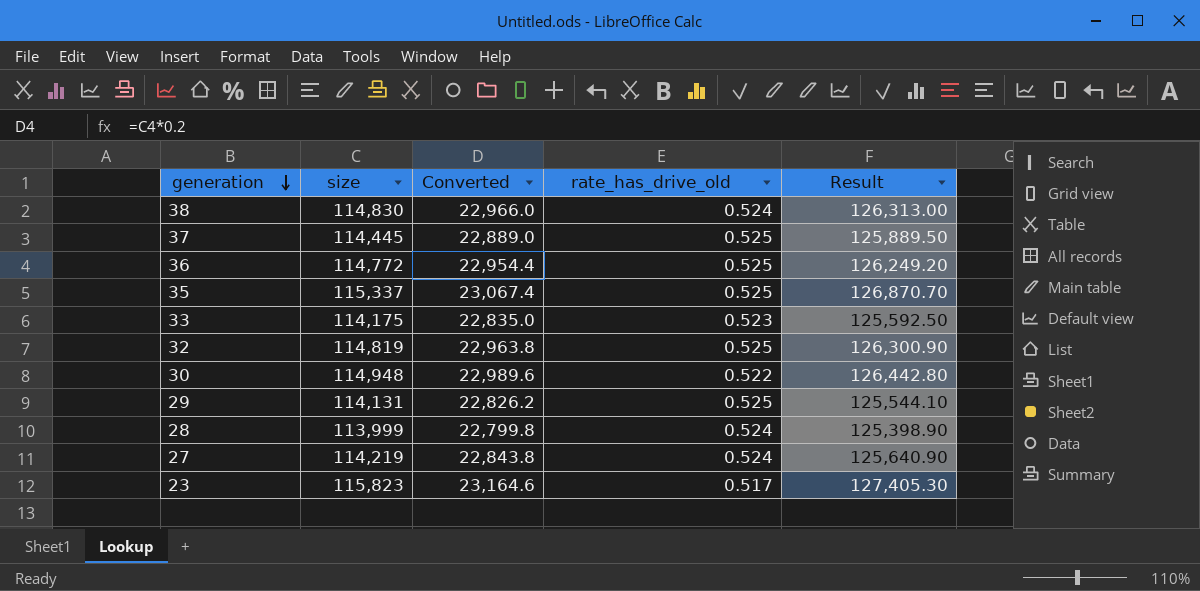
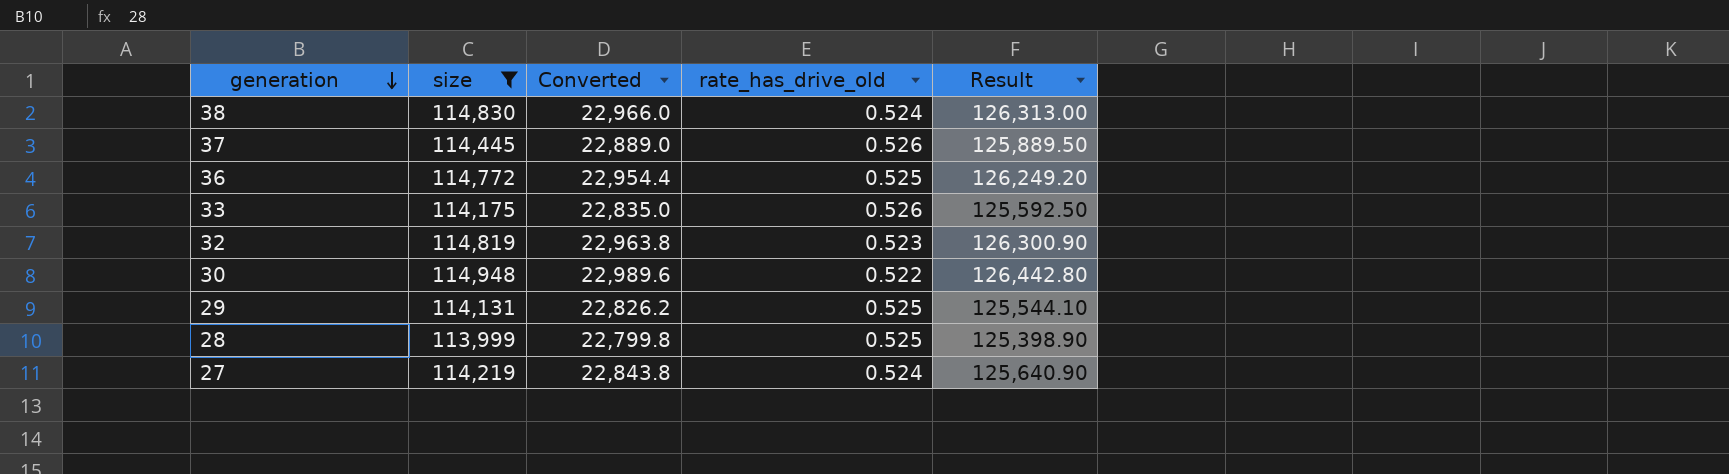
filter: none -> size <= 114,948
37 | rate_has_drive_old: 0.525 -> 0.526
33 | rate_has_drive_old: 0.523 -> 0.526
32 | rate_has_drive_old: 0.525 -> 0.523
28 | rate_has_drive_old: 0.524 -> 0.525

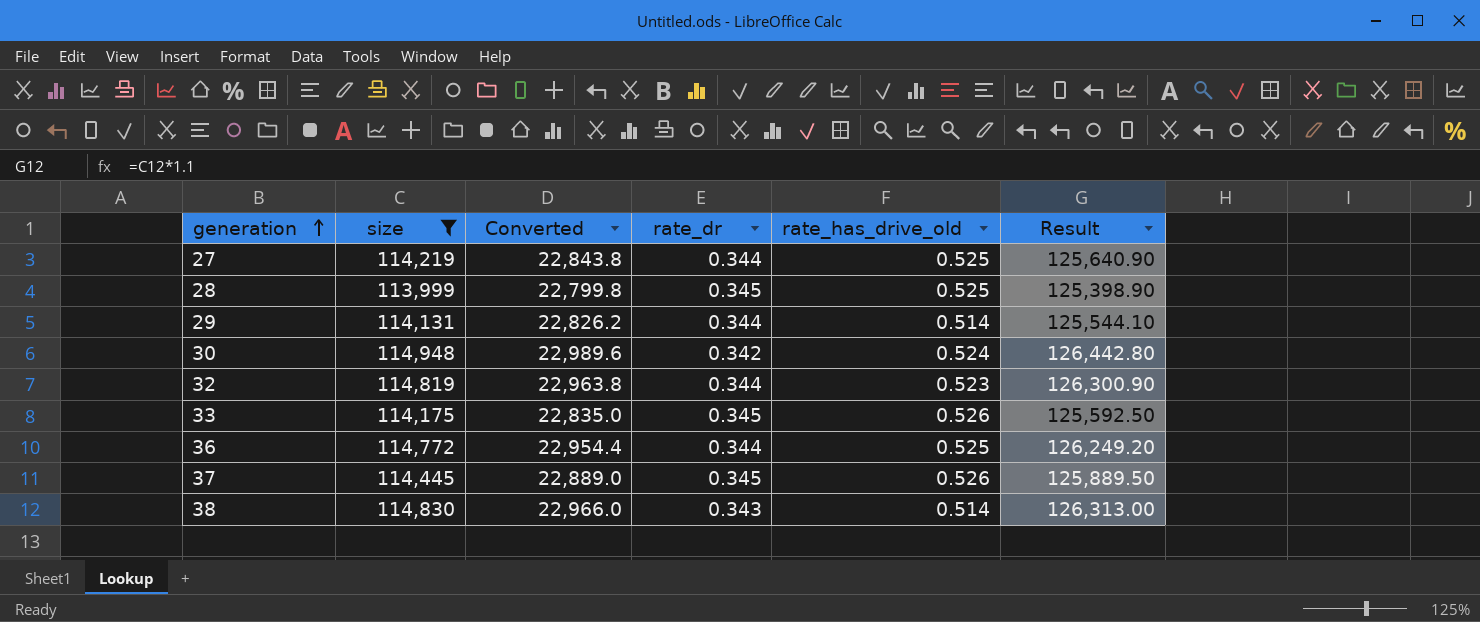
row order: generation descending -> generation ascending
column rate_dr | position: none -> 4
27 | rate_has_drive_old: 0.524 -> 0.525
29 | rate_has_drive_old: 0.525 -> 0.514
30 | rate_has_drive_old: 0.522 -> 0.524
38 | rate_has_drive_old: 0.524 -> 0.514

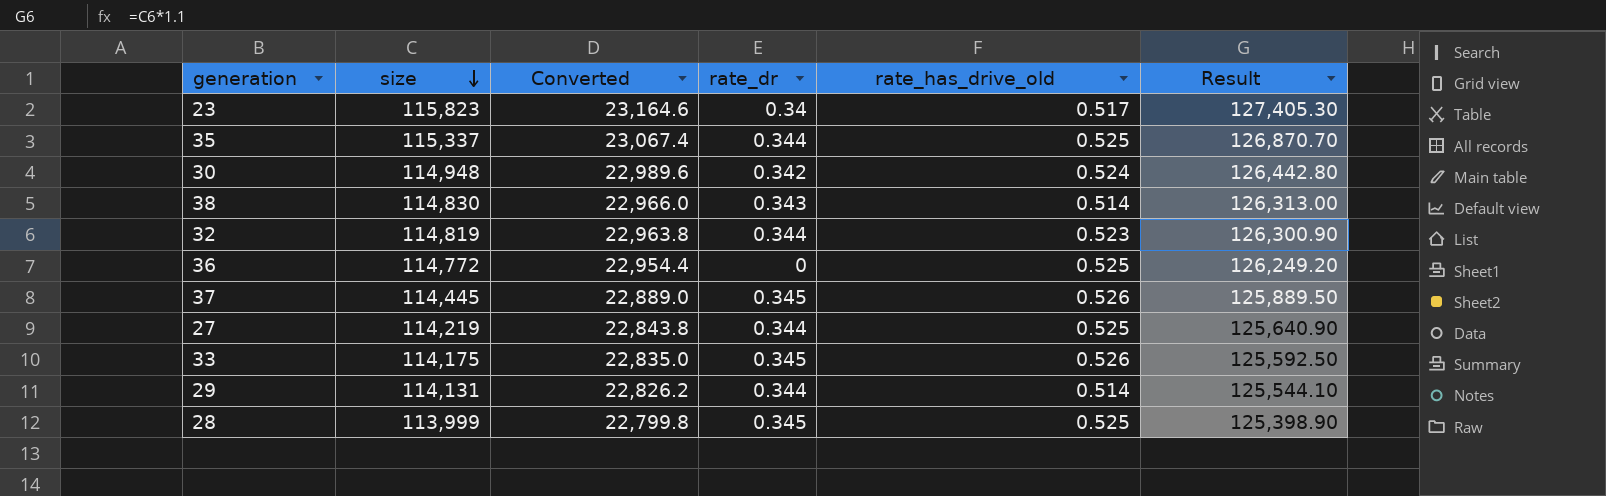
filter: size <= 114,948 -> none
row order: generation ascending -> size descending
36 | rate_dr: 0.344 -> 0

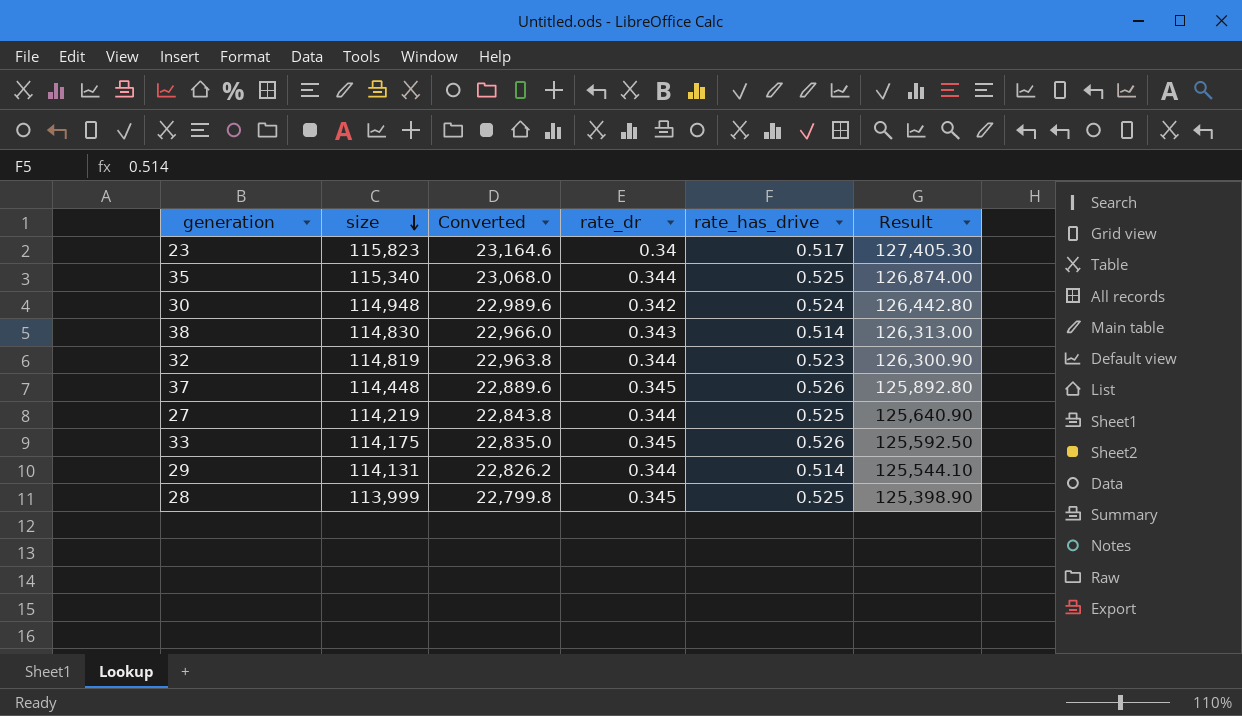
column name: rate_has_drive_old -> rate_has_drive
row 36: 114,772 | 22,954.4 | 0 | 0.525 | 126,249.20 -> none
35 | size: 115,337 -> 115,340
35 | Converted: 23,067.4 -> 23,068.0
35 | Result: 126,870.70 -> 126,874.00
37 | size: 114,445 -> 114,448
37 | Converted: 22,889.0 -> 22,889.6
37 | Result: 125,889.50 -> 125,892.80

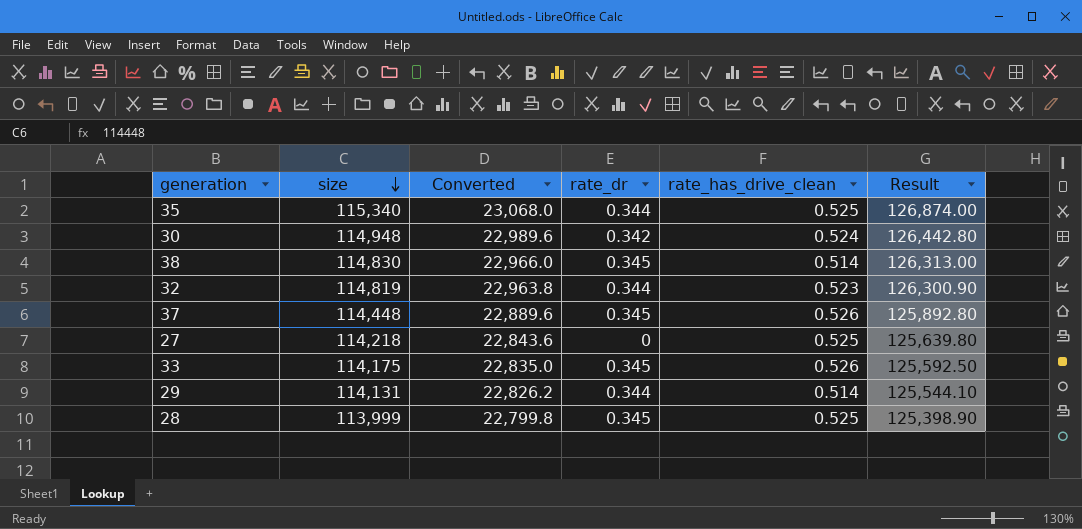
column name: rate_has_drive -> rate_has_drive_clean
row 23: 115,823 | 23,164.6 | 0.34 | 0.517 | 127,405.30 -> none
38 | rate_dr: 0.343 -> 0.345
27 | size: 114,219 -> 114,218
27 | Converted: 22,843.8 -> 22,843.6
27 | rate_dr: 0.344 -> 0
27 | Result: 125,640.90 -> 125,639.80

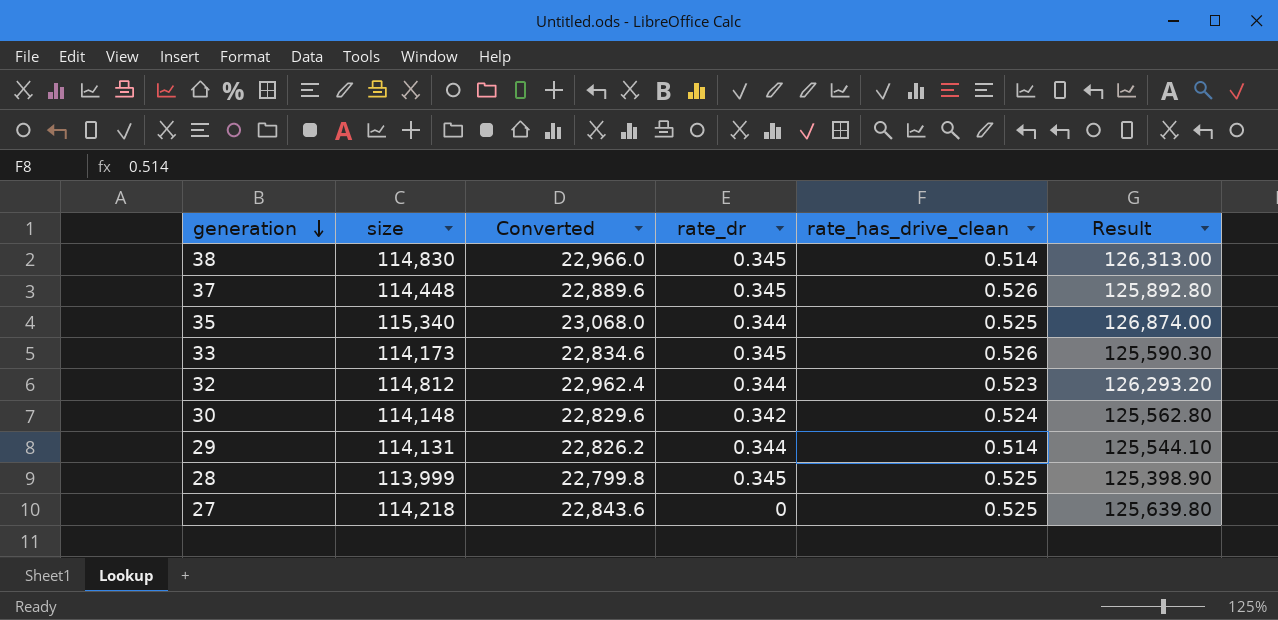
row order: size descending -> generation descending
33 | size: 114,175 -> 114,173
33 | Converted: 22,835.0 -> 22,834.6
33 | Result: 125,592.50 -> 125,590.30
32 | size: 114,819 -> 114,812
32 | Converted: 22,963.8 -> 22,962.4
32 | Result: 126,300.90 -> 126,293.20
30 | size: 114,948 -> 114,148
30 | Converted: 22,989.6 -> 22,829.6
30 | Result: 126,442.80 -> 125,562.80

